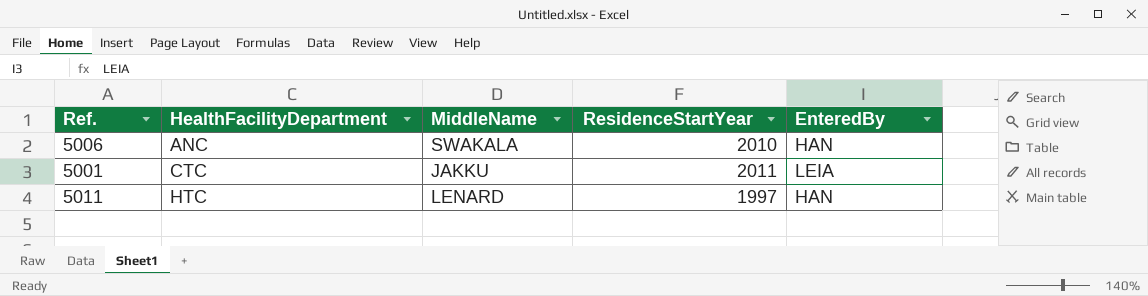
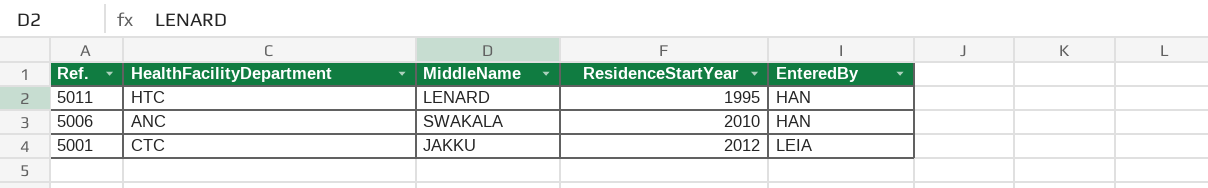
row order: HealthFacilityDepartment ascending -> Ref. descending
5011 | ResidenceStartYear: 1997 -> 1995
5001 | ResidenceStartYear: 2011 -> 2012

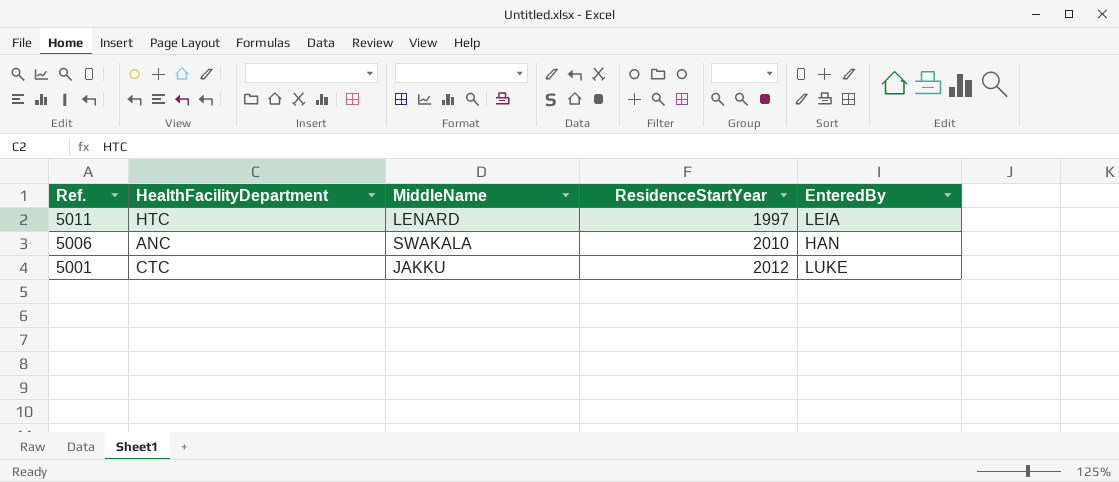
5011 | ResidenceStartYear: 1995 -> 1997
5011 | EnteredBy: HAN -> LEIA
5001 | EnteredBy: LEIA -> LUKE

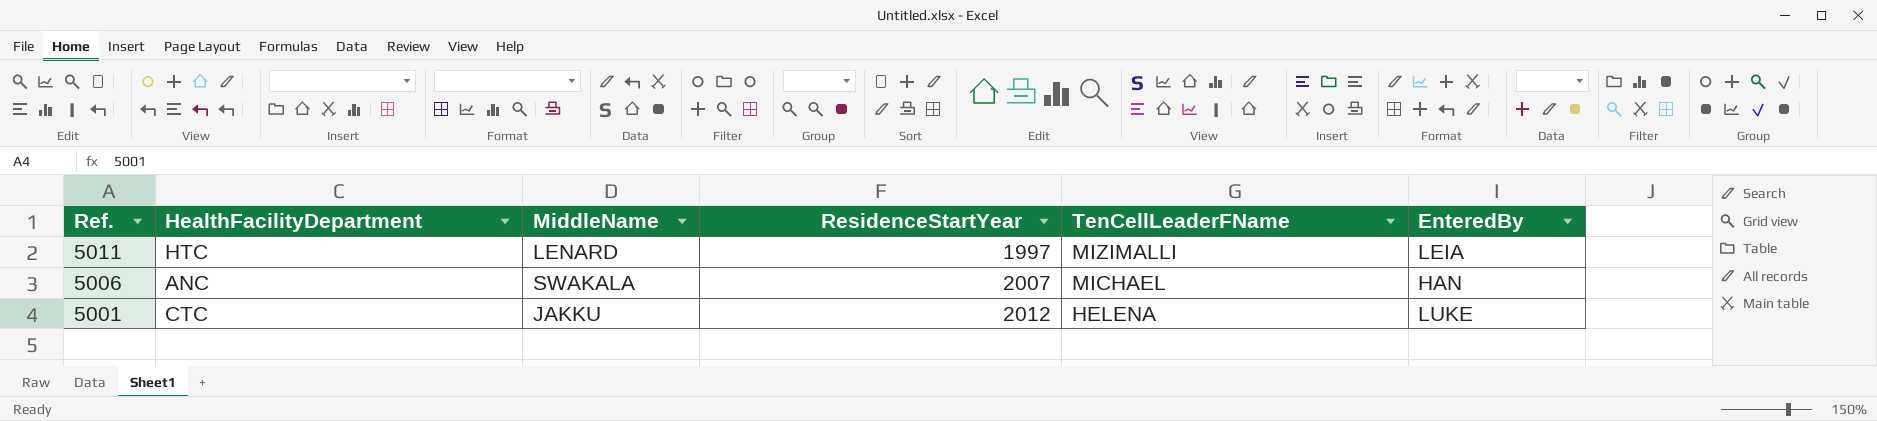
column TenCellLeaderFName | position: none -> 5
5006 | ResidenceStartYear: 2010 -> 2007

